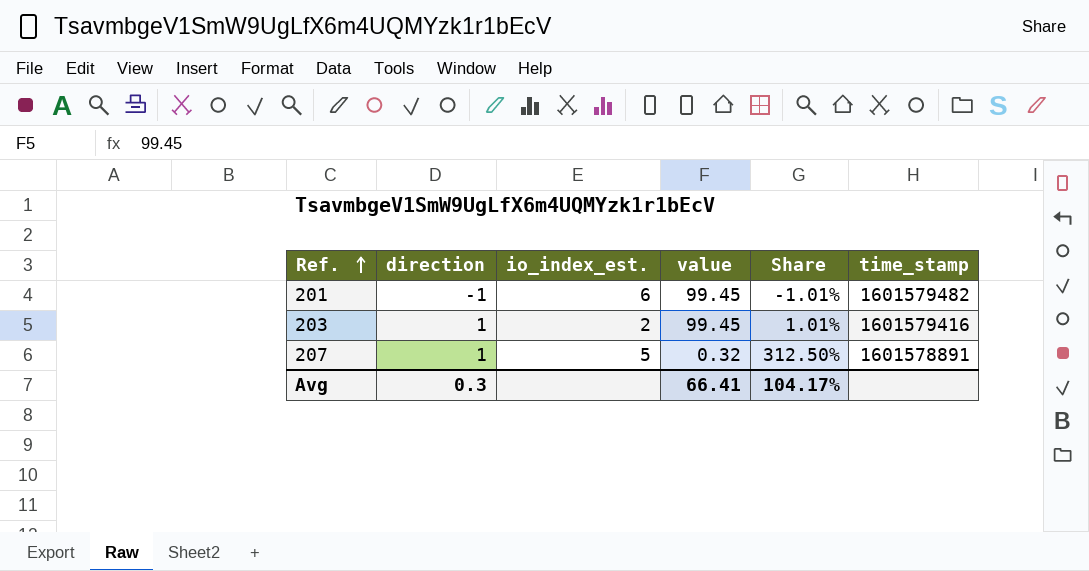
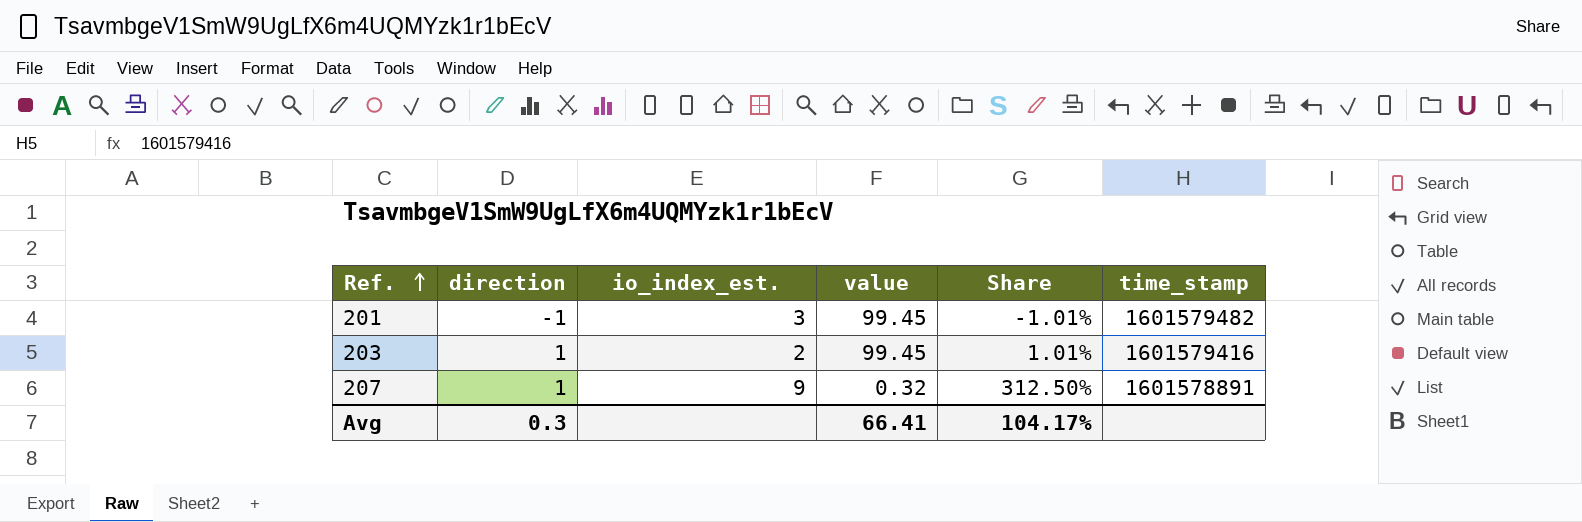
201 | io_index_est.: 6 -> 3
207 | io_index_est.: 5 -> 9

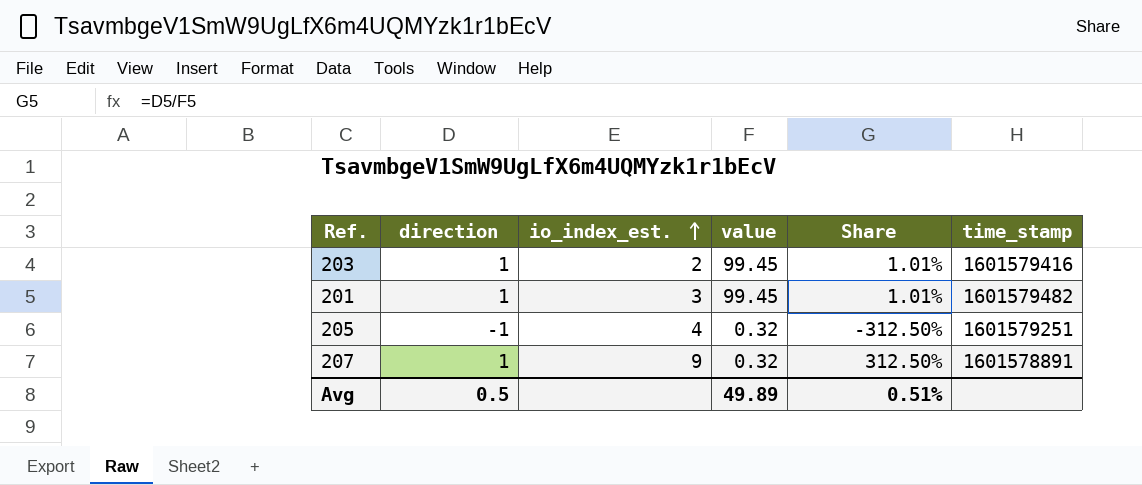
row order: Ref. ascending -> io_index_est. ascending
201 | direction: -1 -> 1
201 | Share: -1.01% -> 1.01%
row 205: none -> -1 | 4 | 0.32 | -312.50% | 1601579251
Avg | direction: 0.3 -> 0.5
Avg | value: 66.41 -> 49.89
Avg | Share: 104.17% -> 0.51%

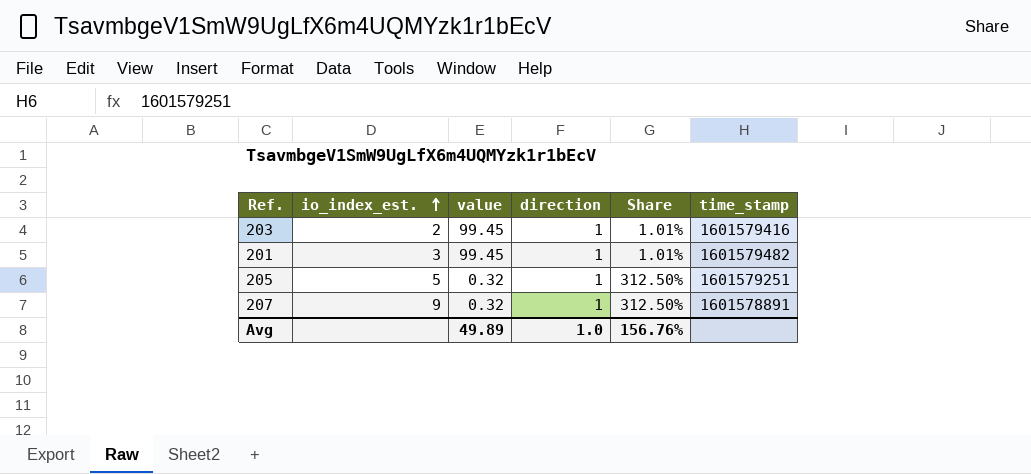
column direction | position: 2 -> 4
205 | io_index_est.: 4 -> 5
205 | direction: -1 -> 1
205 | Share: -312.50% -> 312.50%
Avg | direction: 0.5 -> 1.0
Avg | Share: 0.51% -> 156.76%

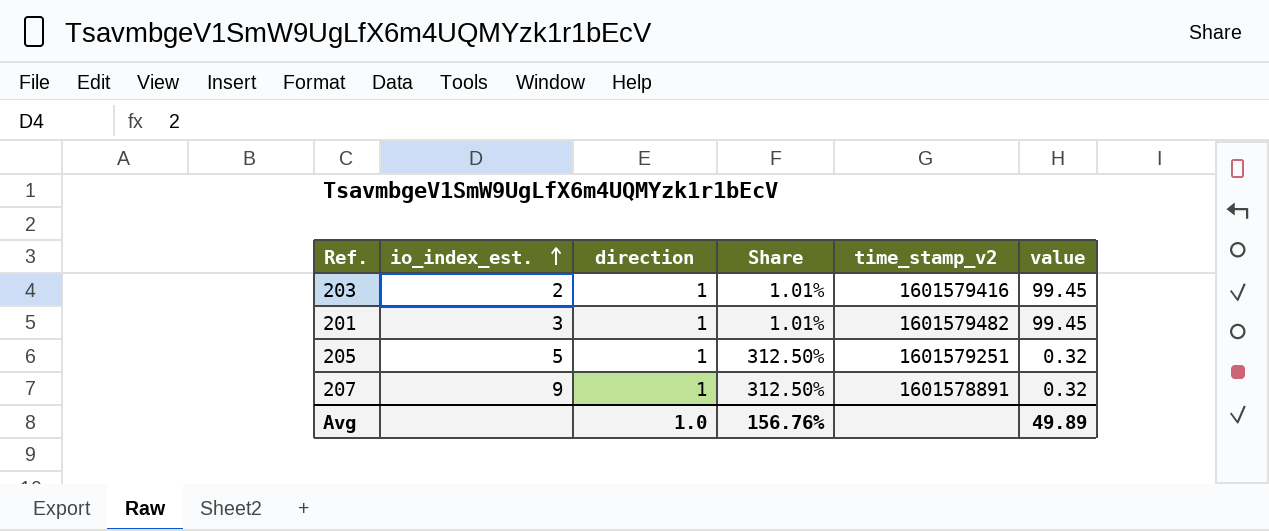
column name: time_stamp -> time_stamp_v2
column value | position: 3 -> 6

